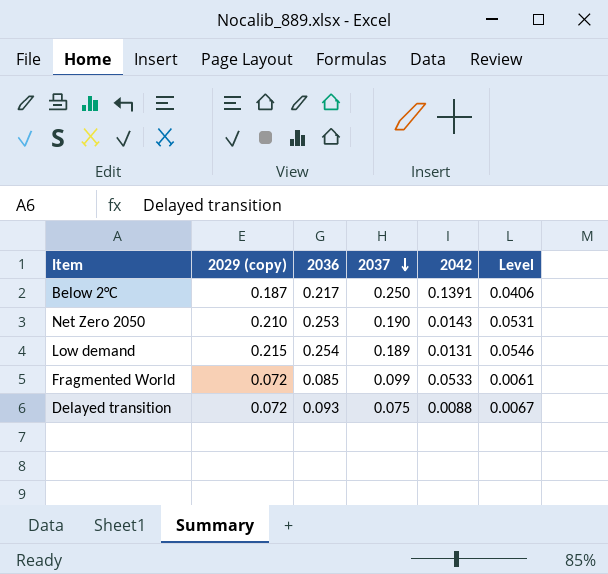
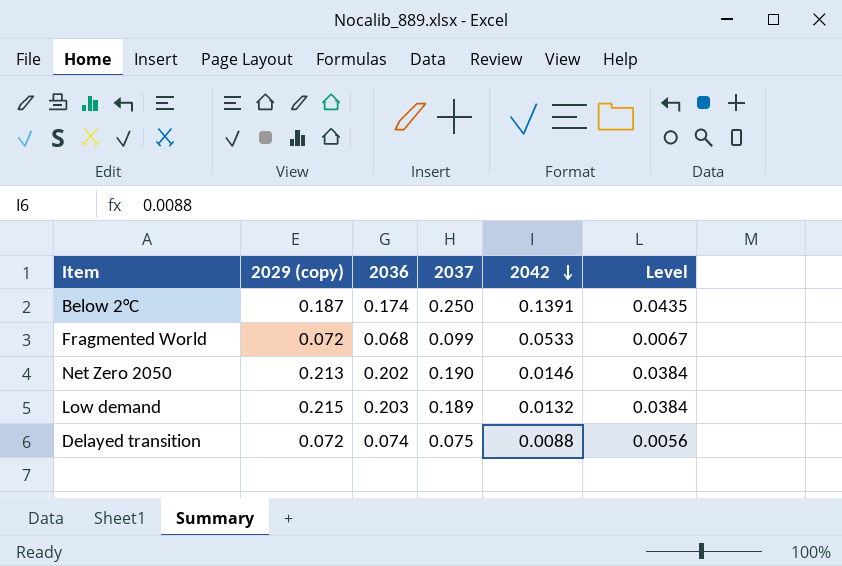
row order: 2037 descending -> 2042 descending
column Level | formula: [2029 (copy)] * [2036] -> [2036] * [2037]
Below 2°C | 2036: 0.217 -> 0.174
Fragmented World | 2036: 0.085 -> 0.068
Net Zero 2050 | 2029 (copy): 0.210 -> 0.213
Net Zero 2050 | 2036: 0.253 -> 0.202
Net Zero 2050 | 2042: 0.0143 -> 0.0146
Low demand | 2036: 0.254 -> 0.203
Low demand | 2042: 0.0131 -> 0.0132
Delayed transition | 2036: 0.093 -> 0.074

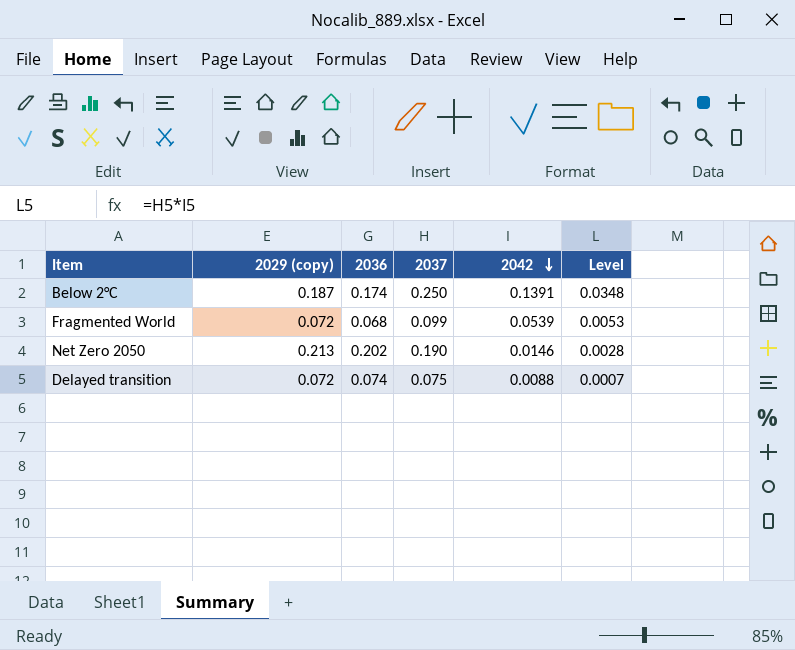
column Level | formula: [2036] * [2037] -> [2037] * [2042]
row Low demand: 0.215 | 0.203 | 0.189 | 0.0132 | 0.0384 -> none
Fragmented World | 2042: 0.0533 -> 0.0539

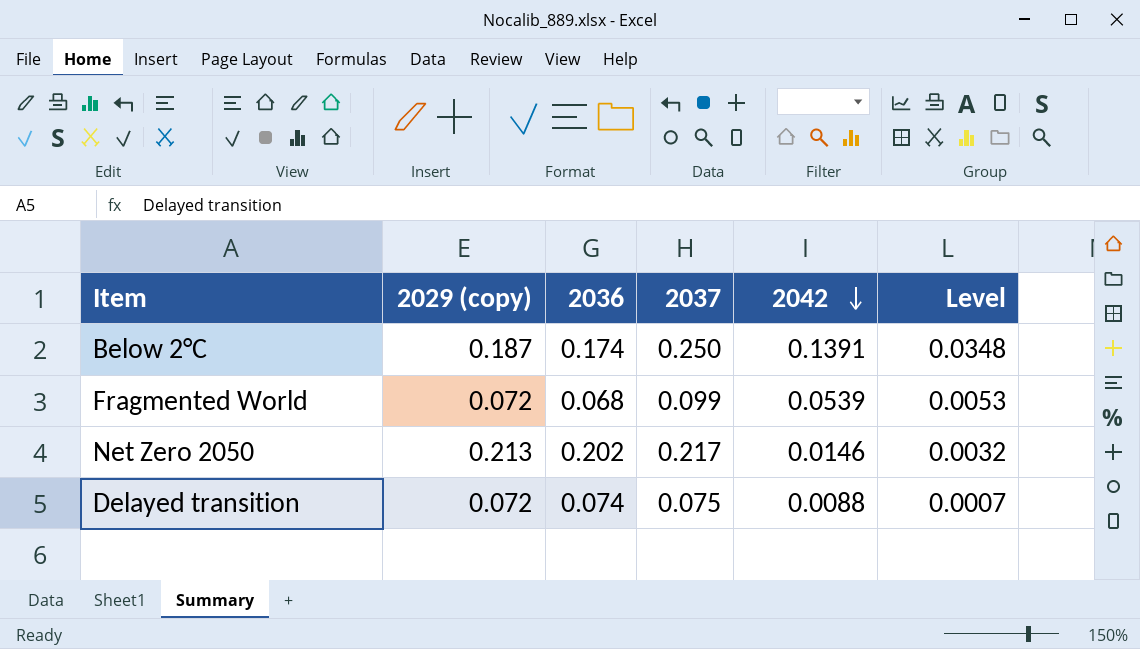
Net Zero 2050 | 2037: 0.190 -> 0.217
Net Zero 2050 | Level: 0.0028 -> 0.0032

